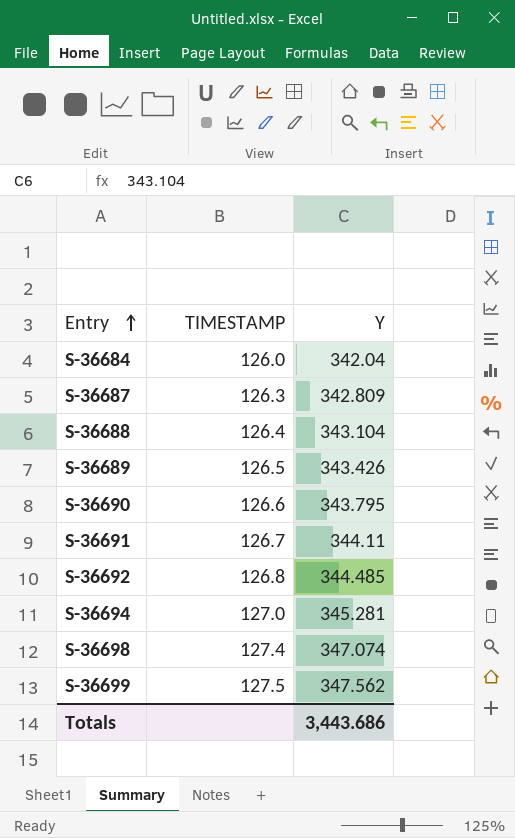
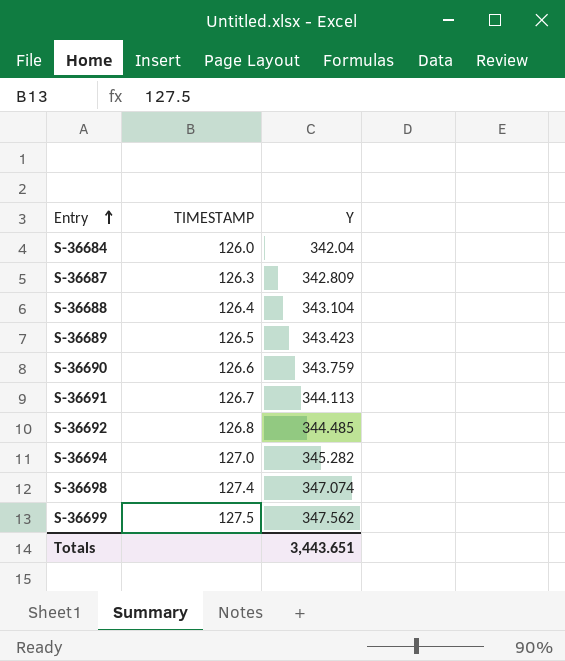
S-36689 | Y: 343.426 -> 343.423
S-36690 | Y: 343.795 -> 343.759
S-36691 | Y: 344.11 -> 344.113
S-36694 | Y: 345.281 -> 345.282
Totals | Y: 3,443.686 -> 3,443.651

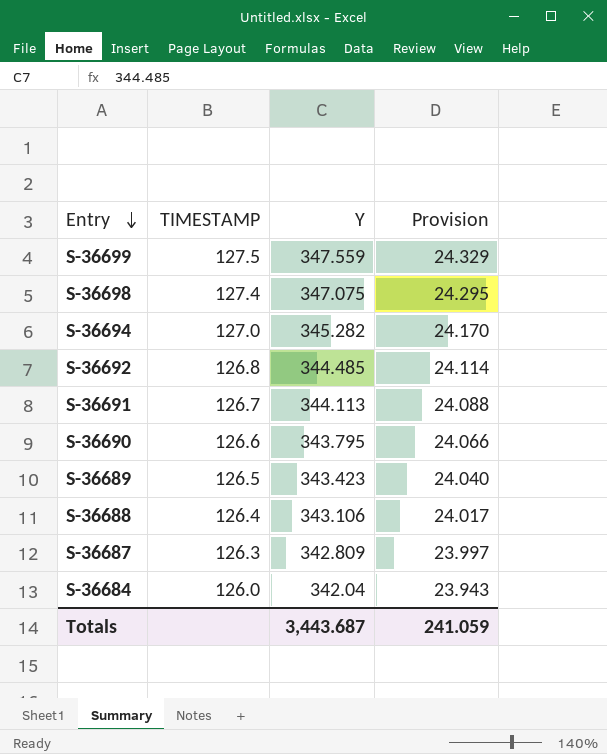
row order: Entry ascending -> Entry descending
column Provision | formula: none -> [Y] * 0.07
S-36699 | Y: 347.562 -> 347.559
S-36698 | Y: 347.074 -> 347.075
S-36690 | Y: 343.759 -> 343.795
S-36688 | Y: 343.104 -> 343.106
Totals | Y: 3,443.651 -> 3,443.687

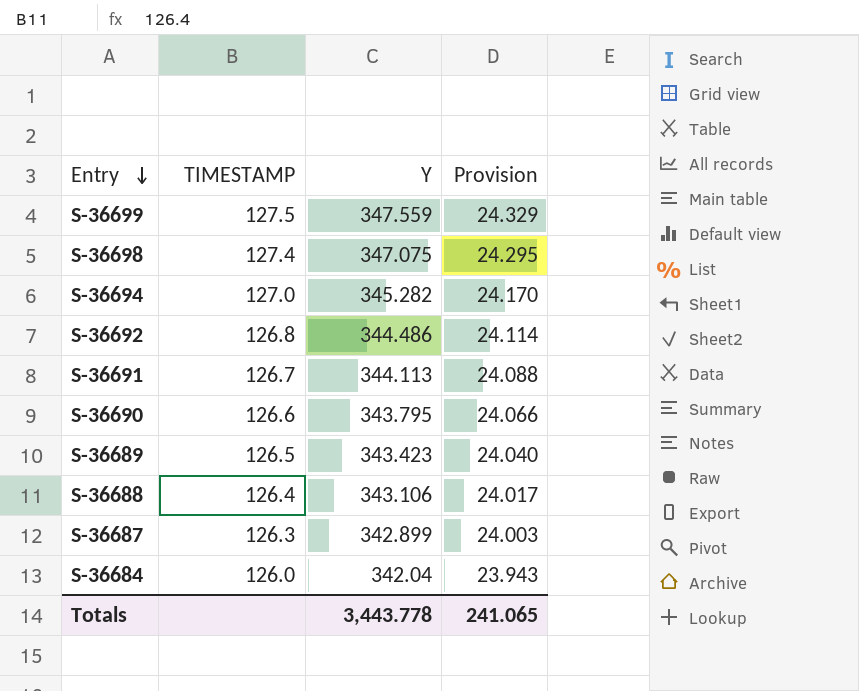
S-36692 | Y: 344.485 -> 344.486
S-36687 | Y: 342.809 -> 342.899
S-36687 | Provision: 23.997 -> 24.003
Totals | Y: 3,443.687 -> 3,443.778
Totals | Provision: 241.059 -> 241.065

